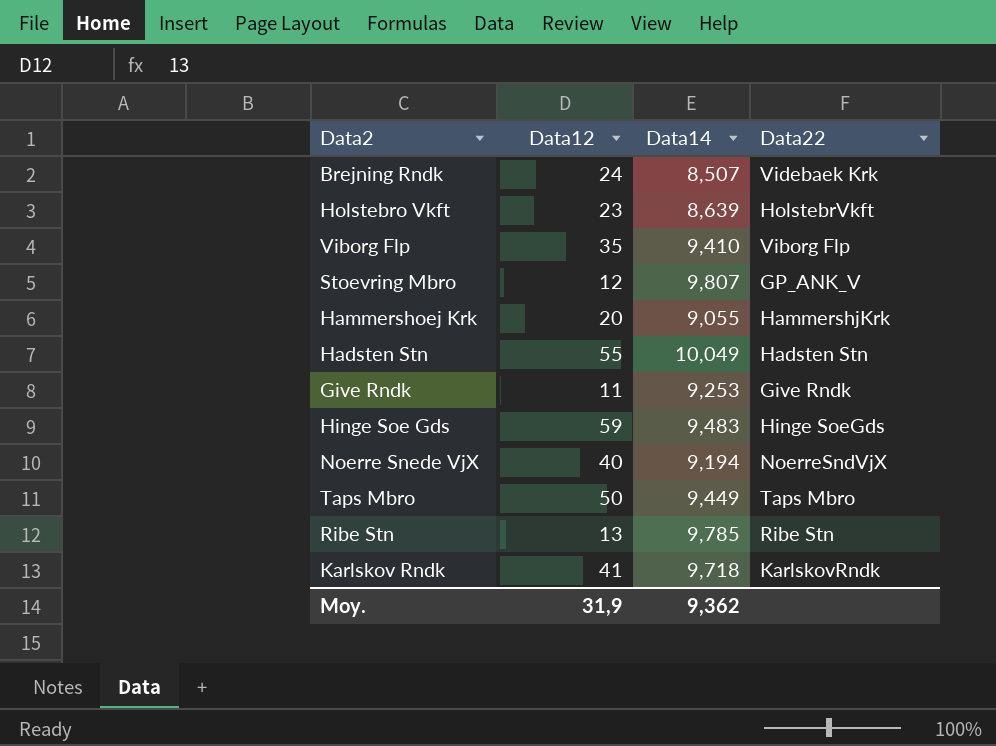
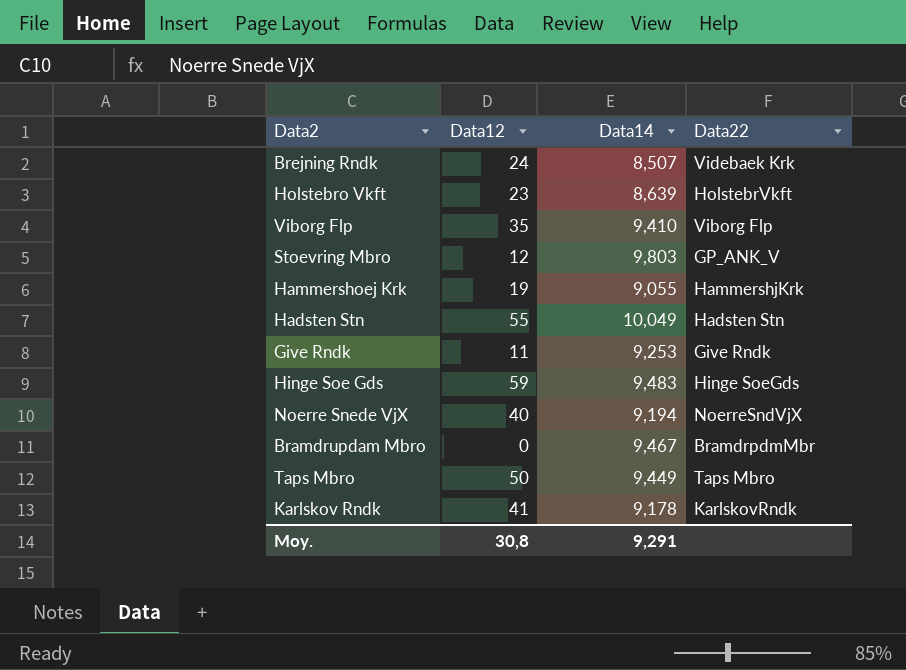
row Ribe Stn: 13 | 9,785 | Ribe Stn -> none
Stoevring Mbro | Data14: 9,807 -> 9,803
Hammershoej Krk | Data12: 20 -> 19
row Bramdrupdam Mbro: none -> 0 | 9,467 | BramdrpdmMbr
Karlskov Rndk | Data14: 9,718 -> 9,178
Moy. | Data12: 31,9 -> 30,8
Moy. | Data14: 9,362 -> 9,291

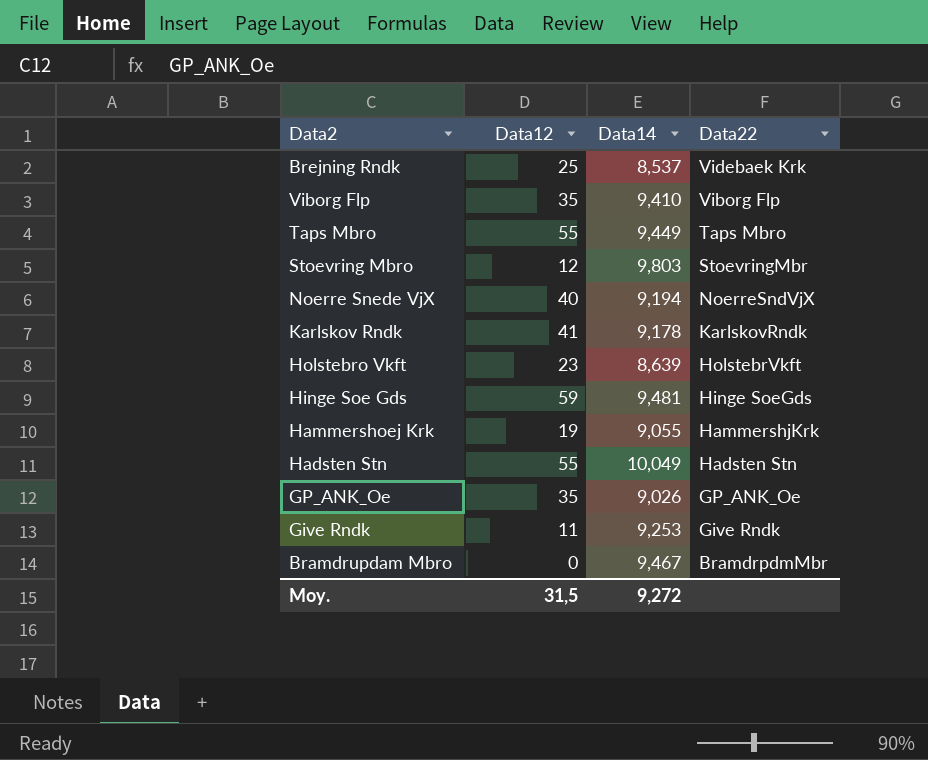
row order: none -> Data22 descending
Brejning Rndk | Data12: 24 -> 25
Brejning Rndk | Data14: 8,507 -> 8,537
Taps Mbro | Data12: 50 -> 55
Stoevring Mbro | Data22: GP_ANK_V -> StoevringMbr
Hinge Soe Gds | Data14: 9,483 -> 9,481
row GP_ANK_Oe: none -> 35 | 9,026 | GP_ANK_Oe
Moy. | Data12: 30,8 -> 31,5
Moy. | Data14: 9,291 -> 9,272

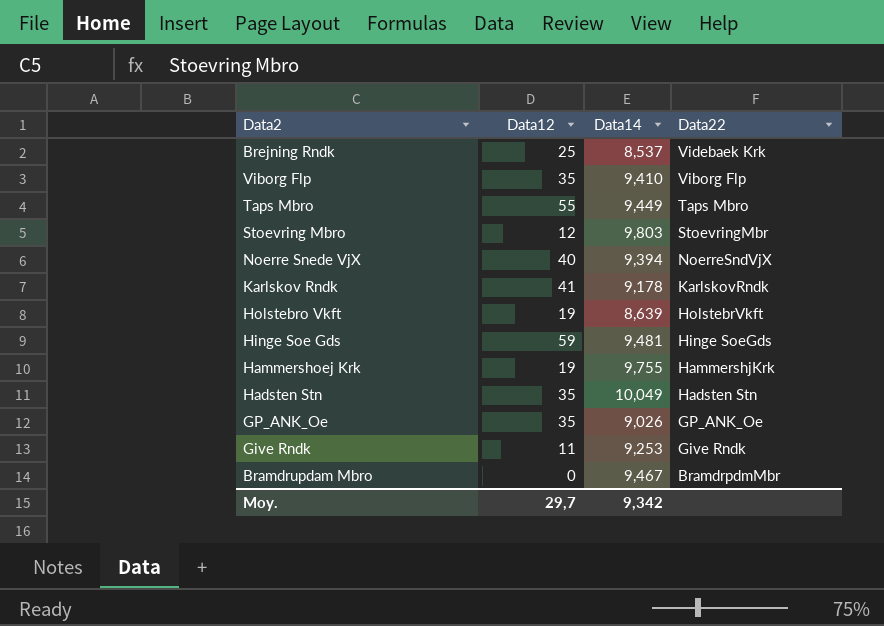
Noerre Snede VjX | Data14: 9,194 -> 9,394
Holstebro Vkft | Data12: 23 -> 19
Hammershoej Krk | Data14: 9,055 -> 9,755
Hadsten Stn | Data12: 55 -> 35
Moy. | Data12: 31,5 -> 29,7
Moy. | Data14: 9,272 -> 9,342

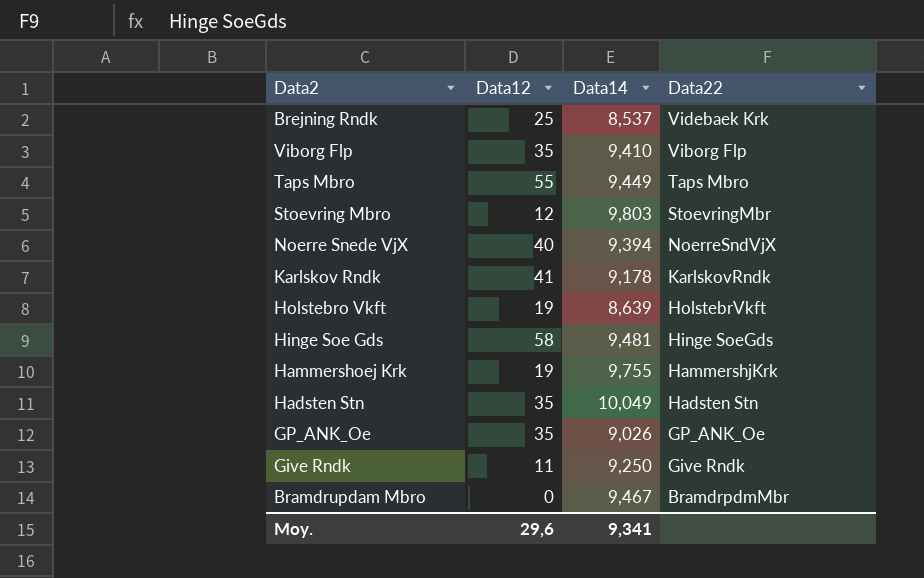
Hinge Soe Gds | Data12: 59 -> 58
Give Rndk | Data14: 9,253 -> 9,250
Moy. | Data12: 29,7 -> 29,6
Moy. | Data14: 9,342 -> 9,341

